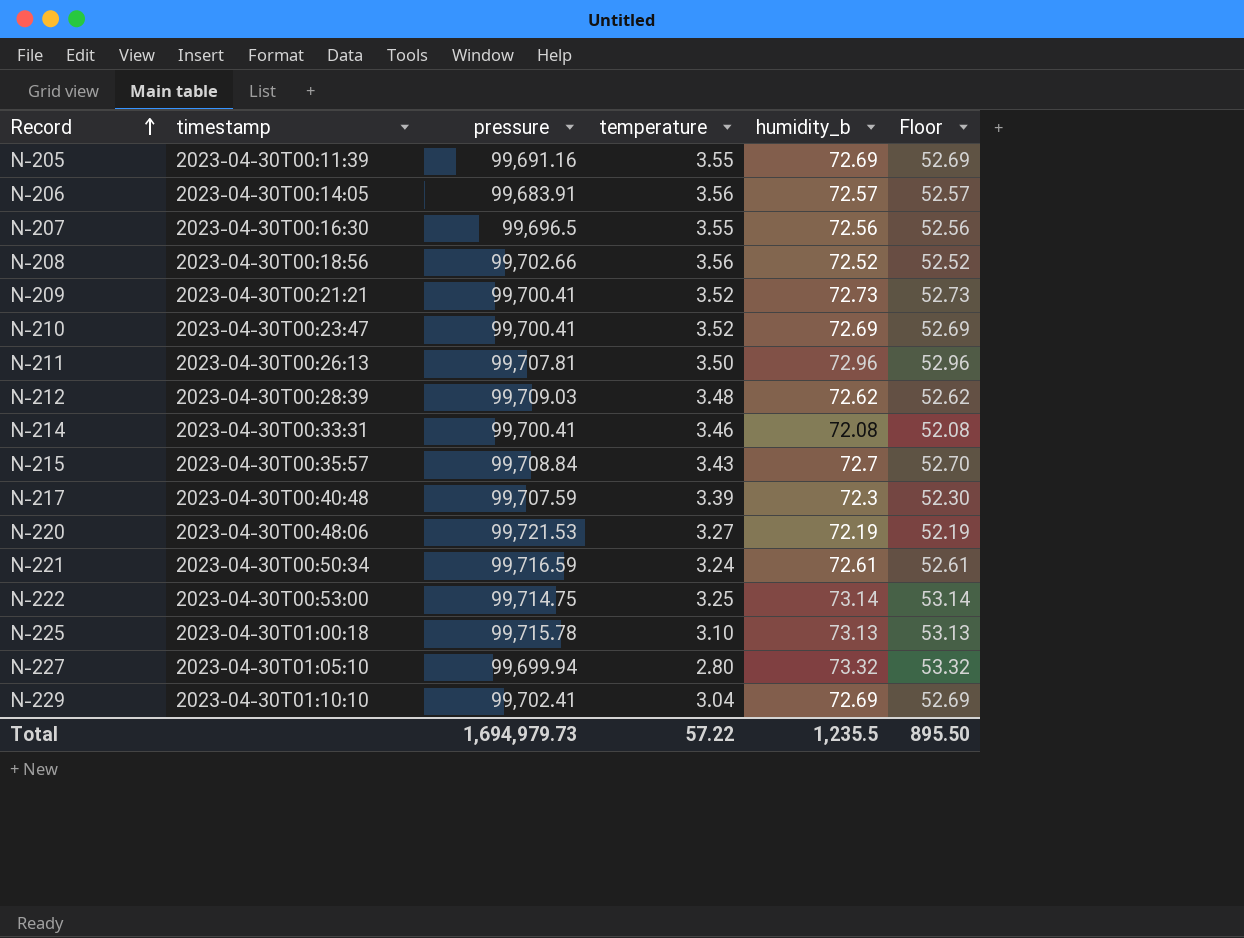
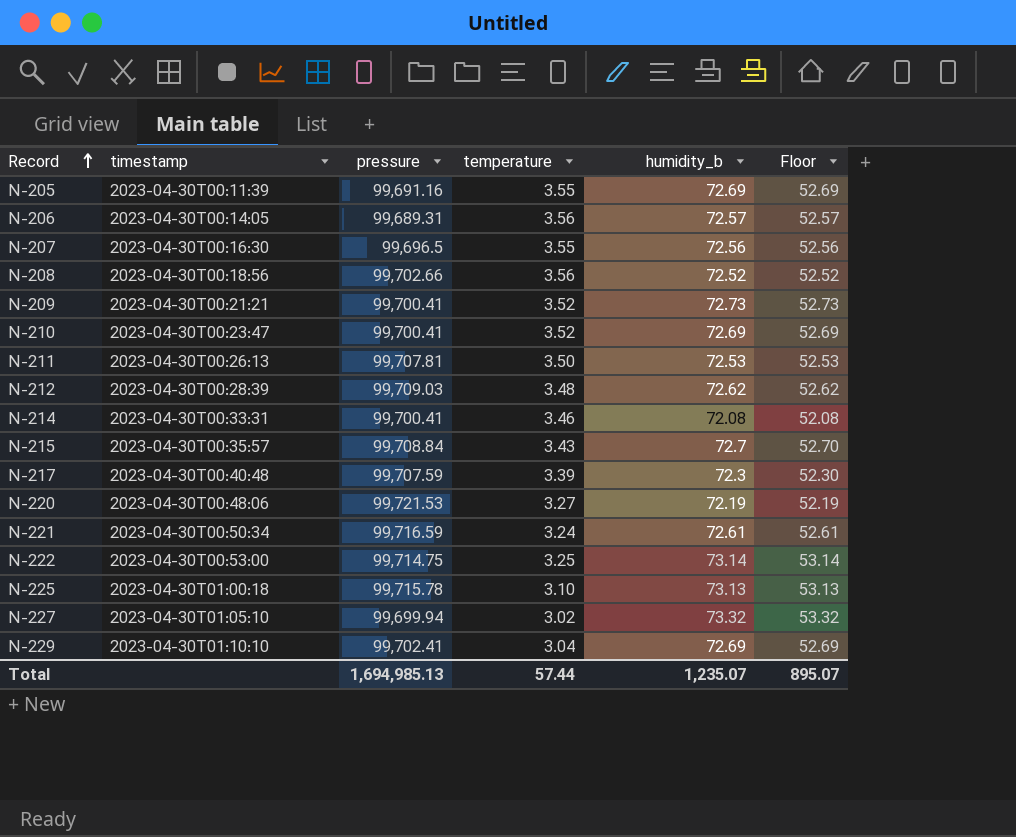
N-206 | pressure: 99,683.91 -> 99,689.31
N-211 | humidity_b: 72.96 -> 72.53
N-211 | Floor: 52.96 -> 52.53
N-227 | temperature: 2.80 -> 3.02
Total | pressure: 1,694,979.73 -> 1,694,985.13
Total | temperature: 57.22 -> 57.44
Total | humidity_b: 1,235.5 -> 1,235.07
Total | Floor: 895.50 -> 895.07

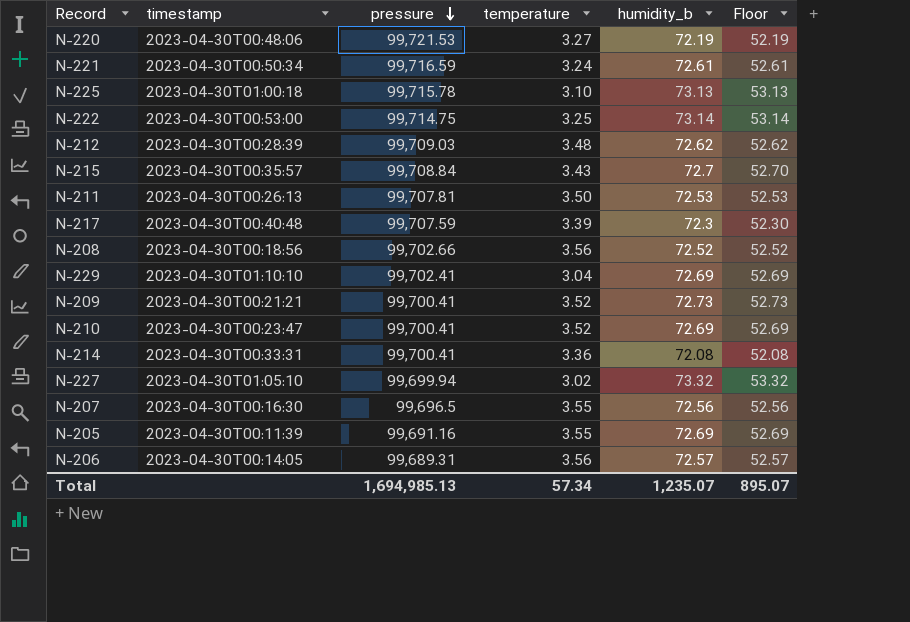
row order: Record ascending -> pressure descending
N-214 | temperature: 3.46 -> 3.36
Total | temperature: 57.44 -> 57.34

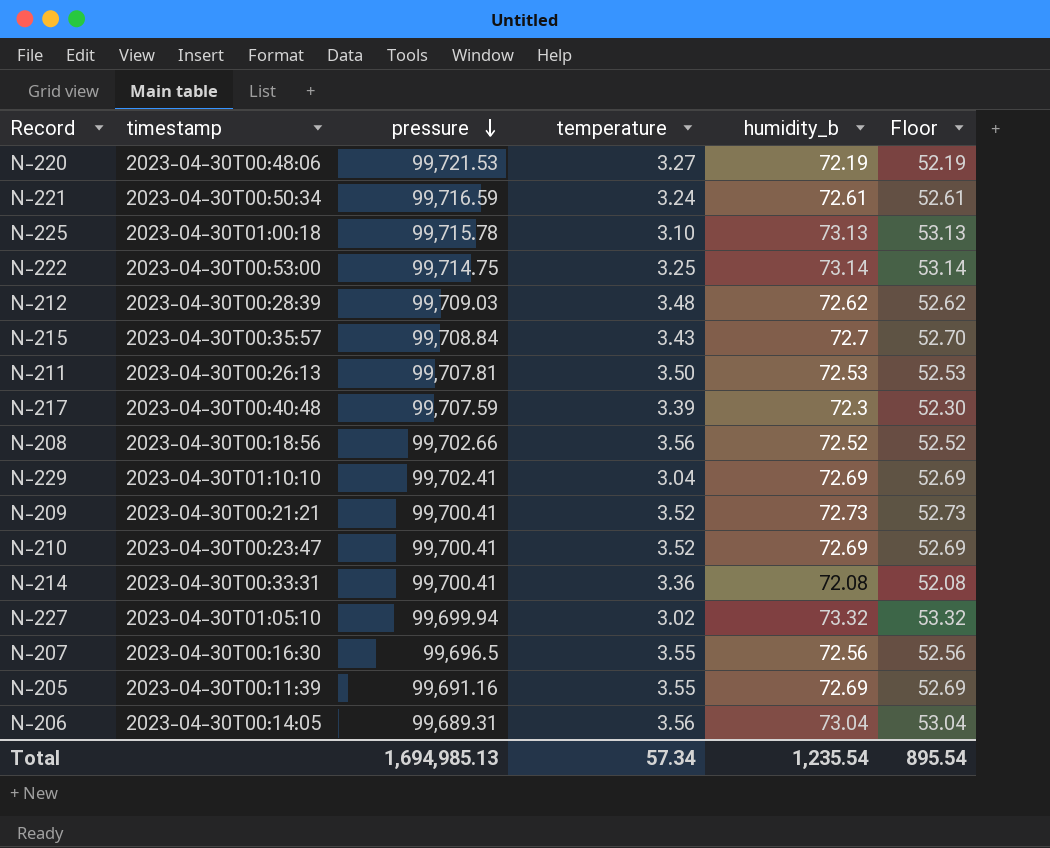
N-206 | humidity_b: 72.57 -> 73.04
N-206 | Floor: 52.57 -> 53.04
Total | humidity_b: 1,235.07 -> 1,235.54
Total | Floor: 895.07 -> 895.54

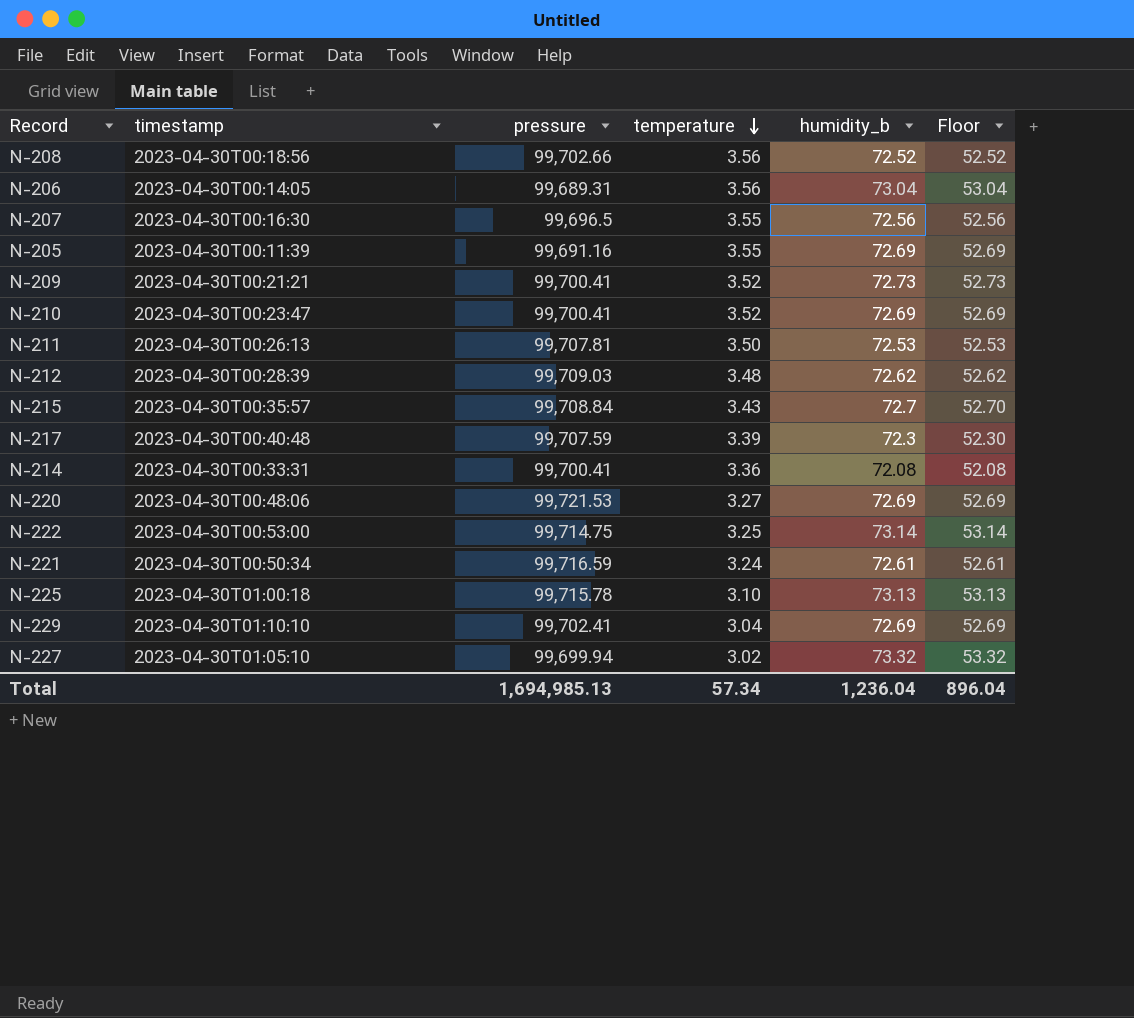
row order: pressure descending -> temperature descending
N-220 | humidity_b: 72.19 -> 72.69
N-220 | Floor: 52.19 -> 52.69
Total | humidity_b: 1,235.54 -> 1,236.04
Total | Floor: 895.54 -> 896.04

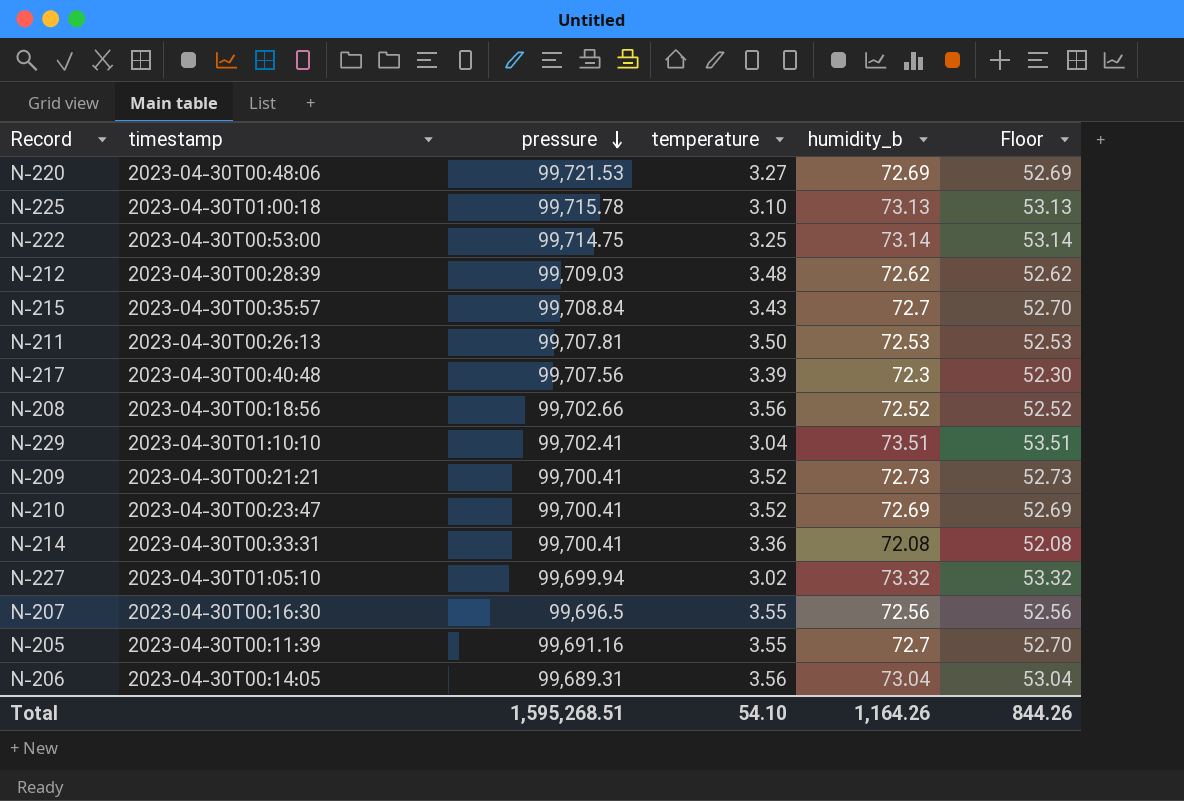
row order: temperature descending -> pressure descending
row N-221: 2023-04-30T00:50:34 | 99,716.59 | 3.24 | 72.61 | 52.61 -> none
N-217 | pressure: 99,707.59 -> 99,707.56
N-229 | humidity_b: 72.69 -> 73.51
N-229 | Floor: 52.69 -> 53.51
N-205 | humidity_b: 72.69 -> 72.7
N-205 | Floor: 52.69 -> 52.70
Total | pressure: 1,694,985.13 -> 1,595,268.51
Total | temperature: 57.34 -> 54.10
Total | humidity_b: 1,236.04 -> 1,164.26
Total | Floor: 896.04 -> 844.26

